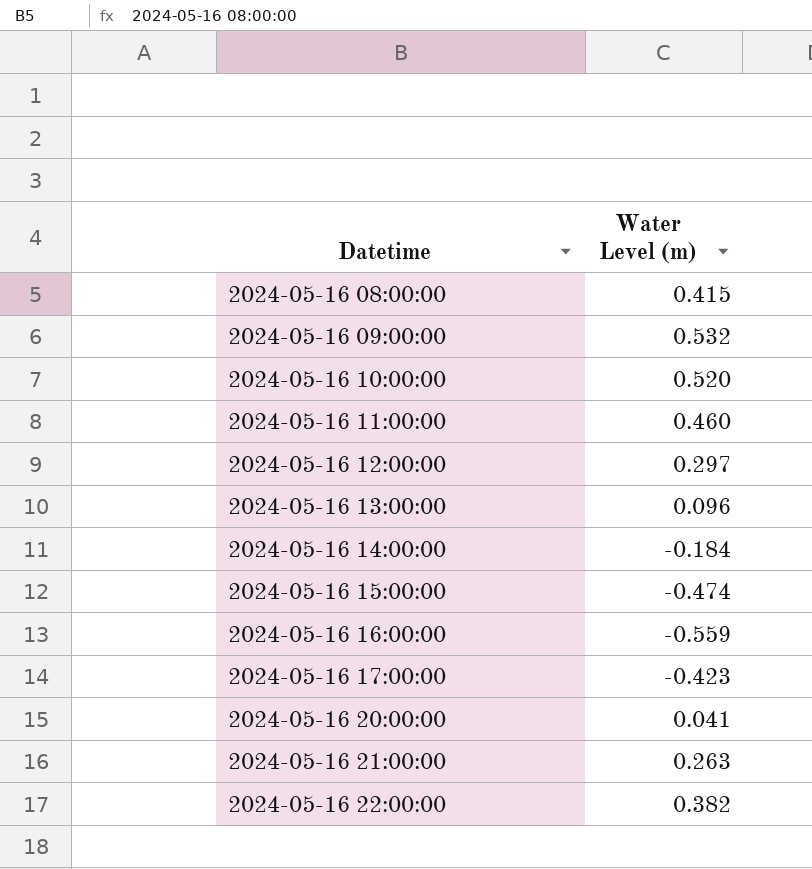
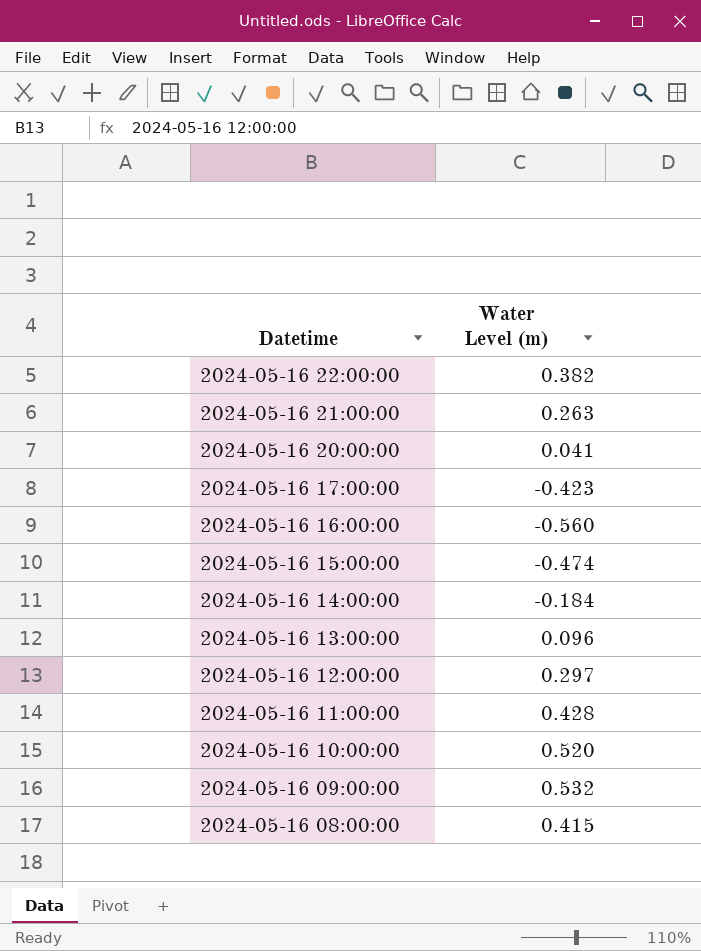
row order: Datetime ascending -> Datetime descending
2024-05-16 16:00:00 | Water Level (m): -0.559 -> -0.560
2024-05-16 11:00:00 | Water Level (m): 0.460 -> 0.428

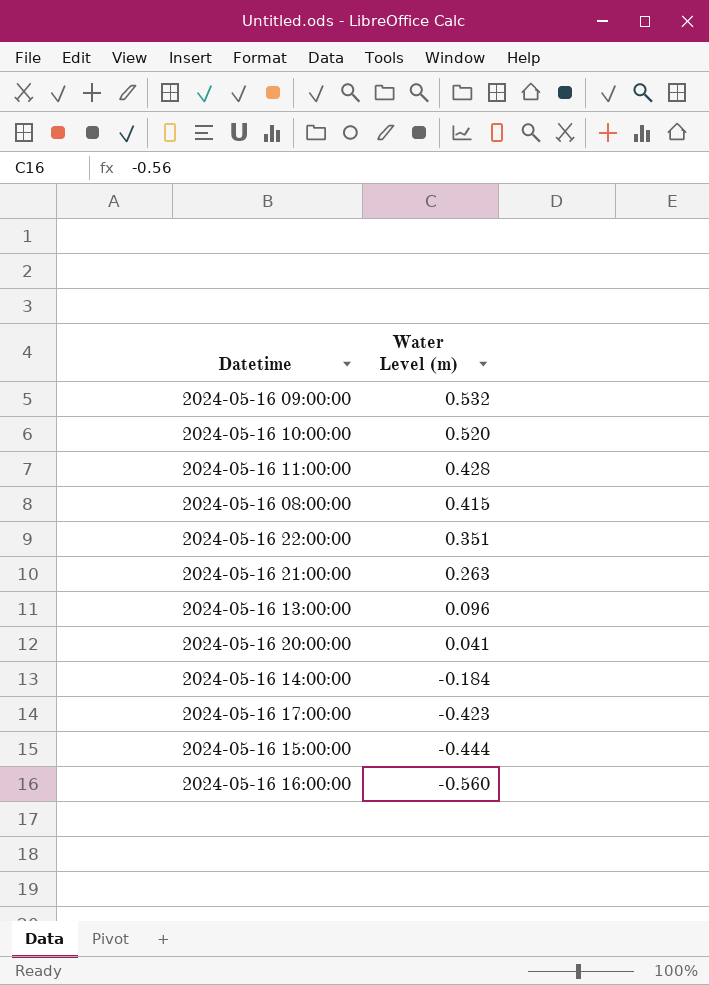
row order: Datetime descending -> Water Level (m) descending
row 2024-05-16 12:00:00: 0.297 -> none
2024-05-16 22:00:00 | Water Level (m): 0.382 -> 0.351
2024-05-16 15:00:00 | Water Level (m): -0.474 -> -0.444

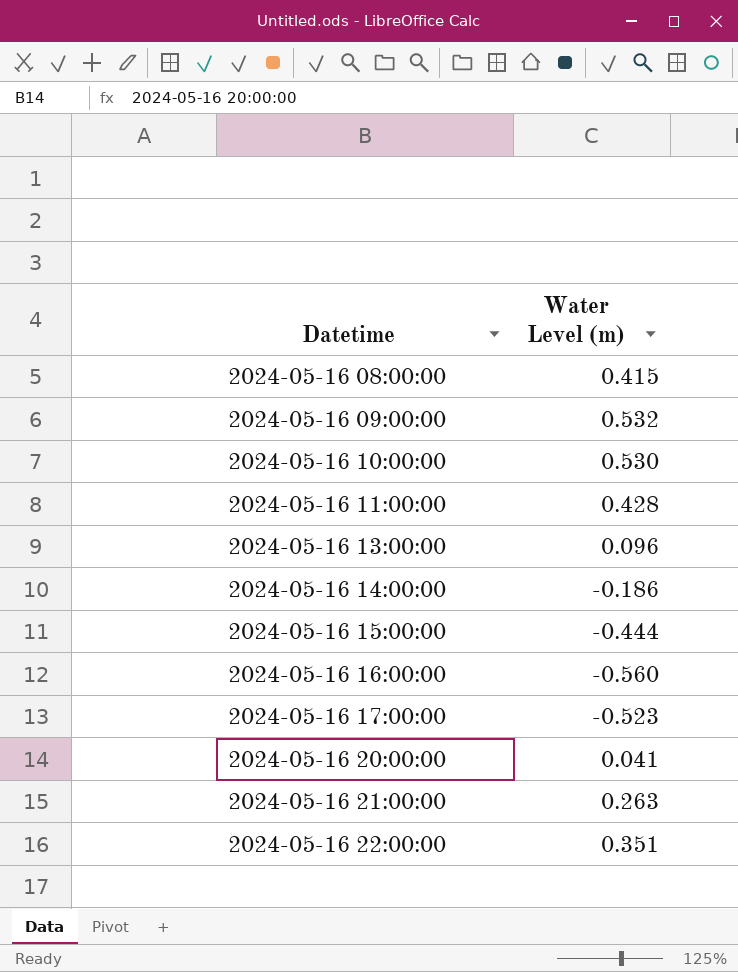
row order: Water Level (m) descending -> Datetime ascending
2024-05-16 10:00:00 | Water Level (m): 0.520 -> 0.530
2024-05-16 14:00:00 | Water Level (m): -0.184 -> -0.186
2024-05-16 17:00:00 | Water Level (m): -0.423 -> -0.523

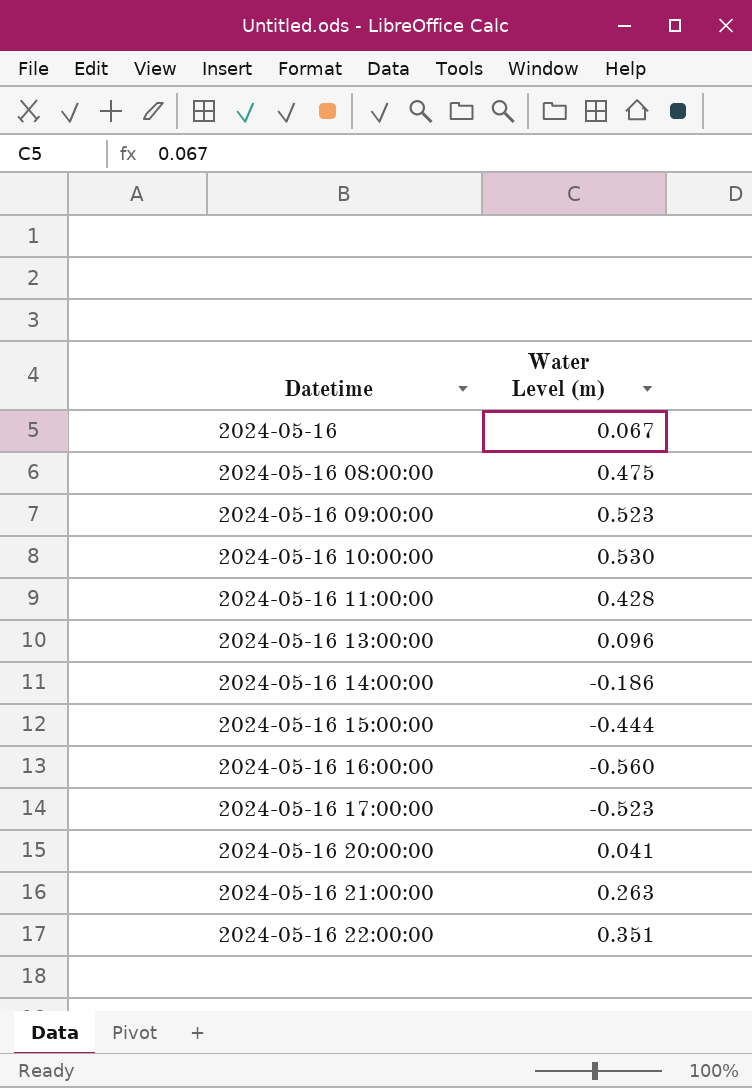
row 2024-05-16: none -> 0.067
2024-05-16 08:00:00 | Water Level (m): 0.415 -> 0.475
2024-05-16 09:00:00 | Water Level (m): 0.532 -> 0.523

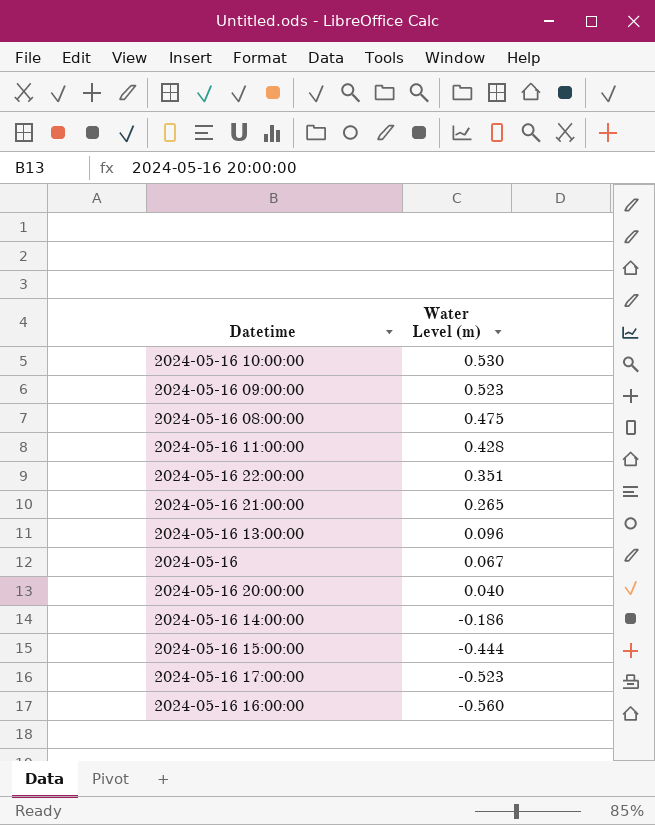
row order: Datetime ascending -> Water Level (m) descending
2024-05-16 21:00:00 | Water Level (m): 0.263 -> 0.265
2024-05-16 20:00:00 | Water Level (m): 0.041 -> 0.040

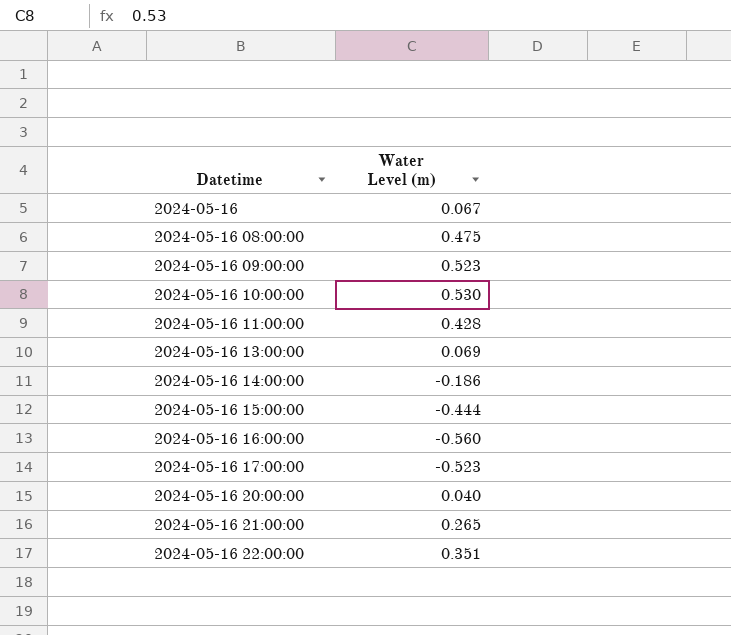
row order: Water Level (m) descending -> Datetime ascending
2024-05-16 13:00:00 | Water Level (m): 0.096 -> 0.069

